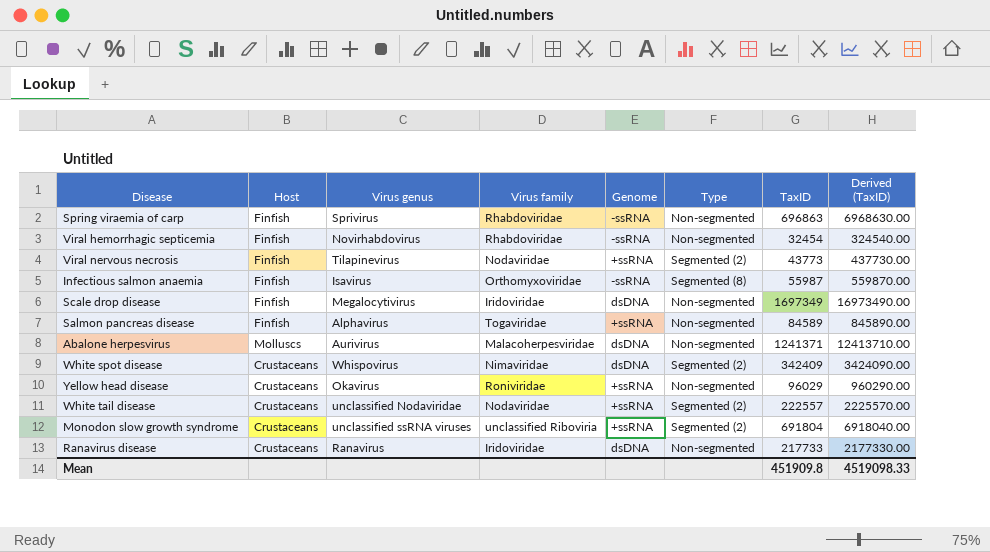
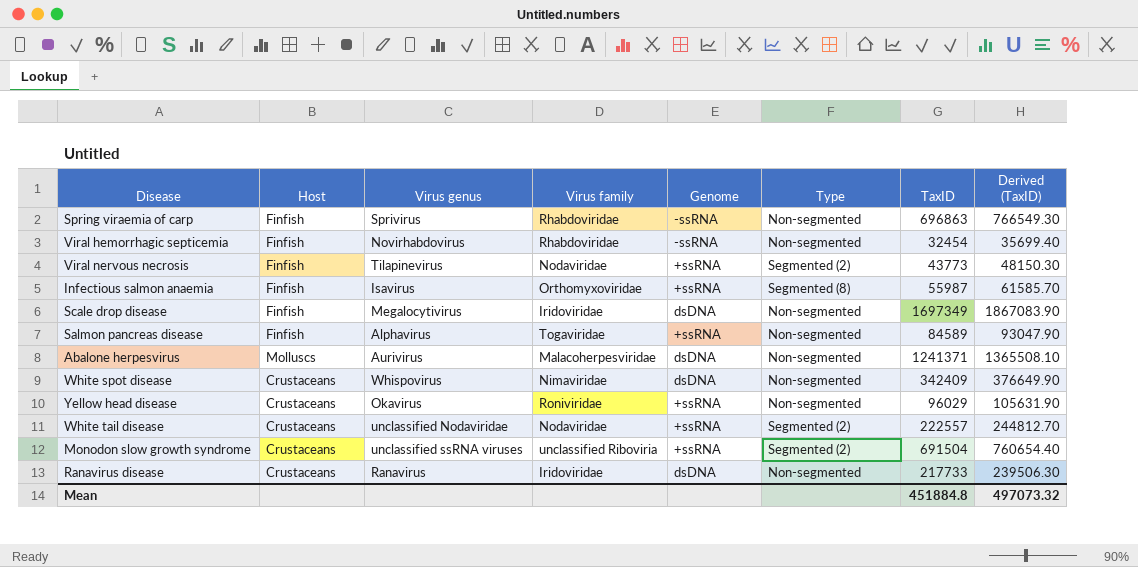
column Derived (TaxID) | formula: [TaxID] * 10 -> [TaxID] * 1.1
Infectious salmon anaemia | Genome: -ssRNA -> +ssRNA
White spot disease | Type: Segmented (2) -> Non-segmented
Monodon slow growth syndrome | TaxID: 691804 -> 691504
Mean | TaxID: 451909.8 -> 451884.8
Mean | Derived (TaxID): 4519098.33 -> 497073.32

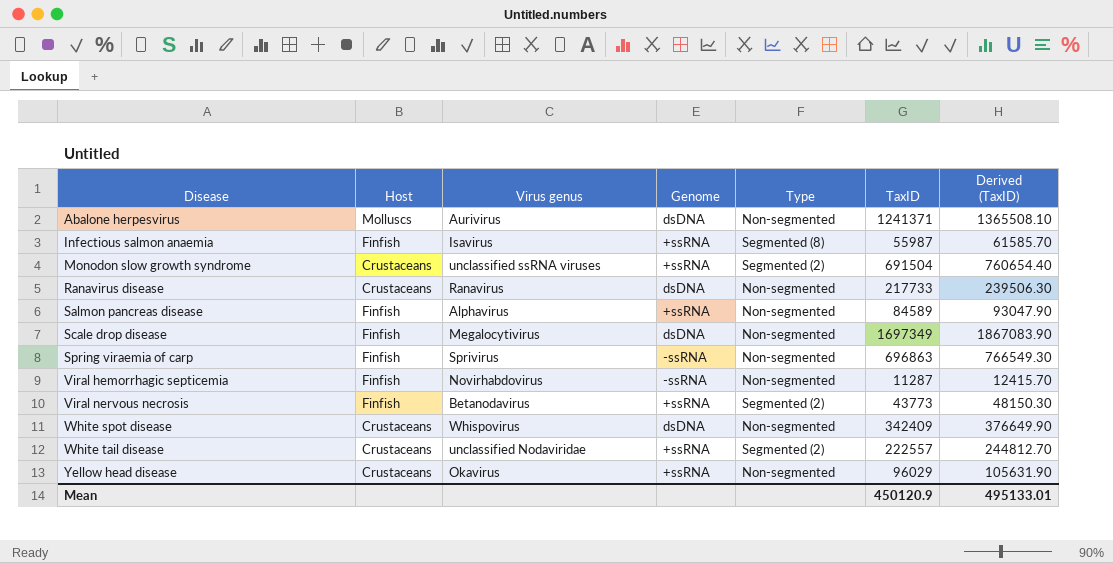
row order: none -> Disease ascending
column Virus family | position: 4 -> none
Viral hemorrhagic septicemia | TaxID: 32454 -> 11287
Viral hemorrhagic septicemia | Derived (TaxID): 35699.40 -> 12415.70
Viral nervous necrosis | Virus genus: Tilapinevirus -> Betanodavirus
Mean | TaxID: 451884.8 -> 450120.9
Mean | Derived (TaxID): 497073.32 -> 495133.01

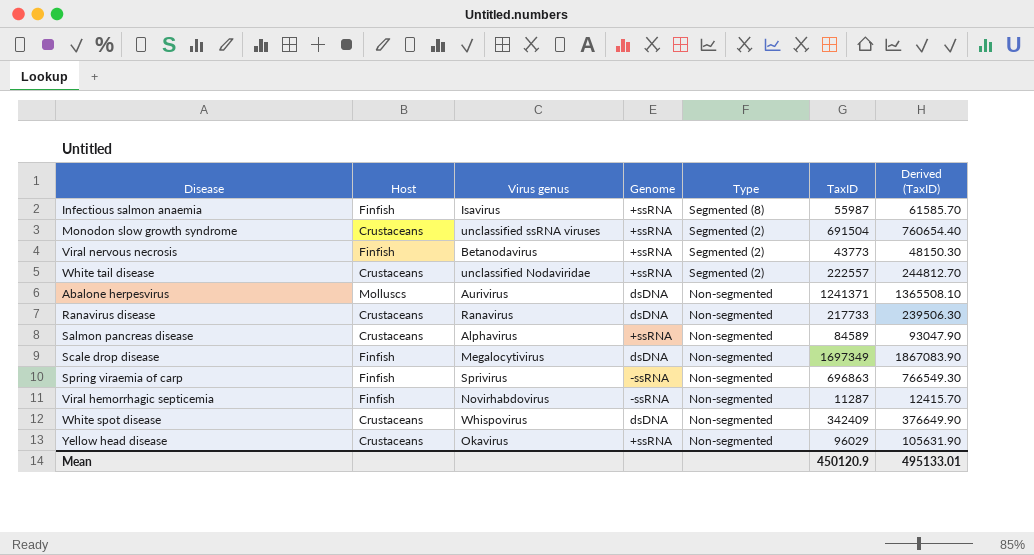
row order: Disease ascending -> Type descending
Salmon pancreas disease | Host: Finfish -> Crustaceans

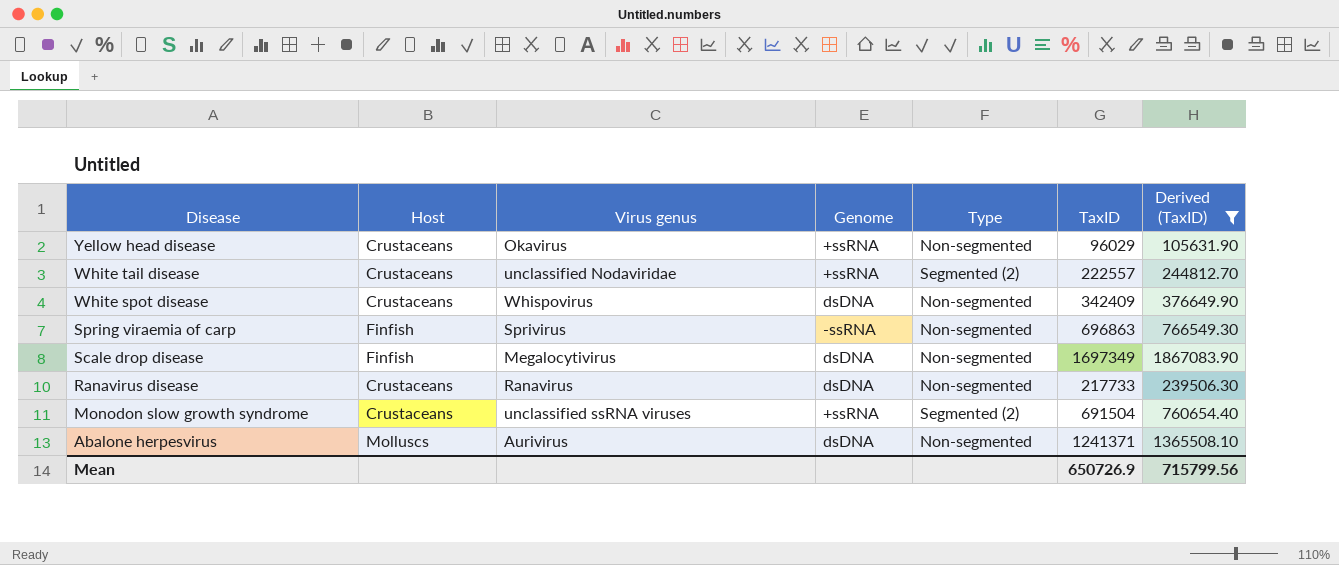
filter: none -> Derived (TaxID) >= 105631.90
row order: Type descending -> Disease descending
Mean | TaxID: 450120.9 -> 650726.9
Mean | Derived (TaxID): 495133.01 -> 715799.56

